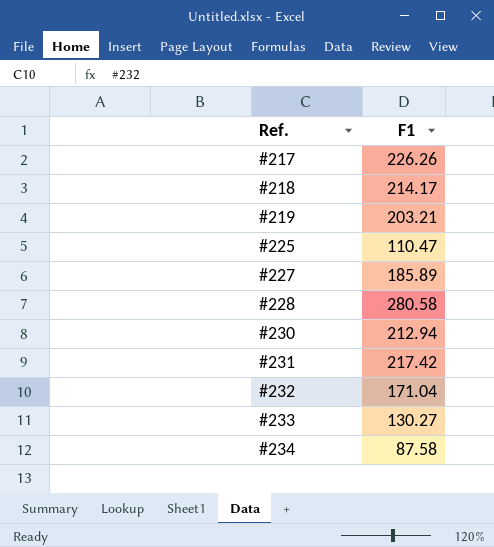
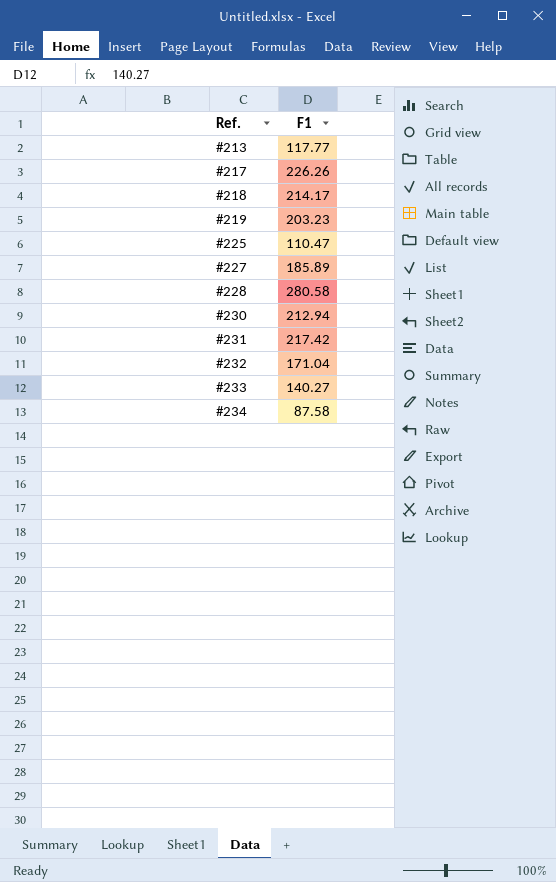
row #213: none -> 117.77
#219 | F1: 203.21 -> 203.23
#233 | F1: 130.27 -> 140.27

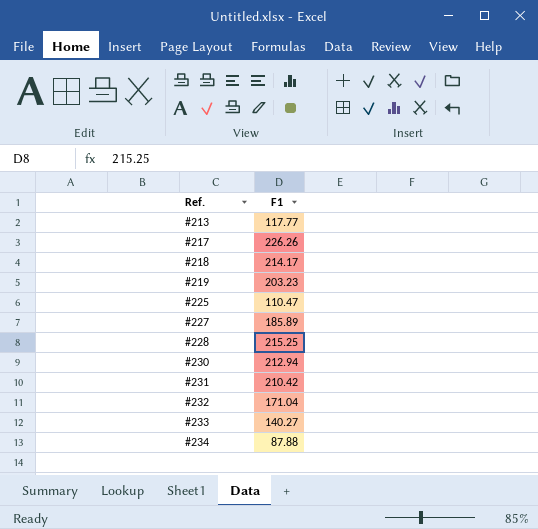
#228 | F1: 280.58 -> 215.25
#231 | F1: 217.42 -> 210.42
#234 | F1: 87.58 -> 87.88

